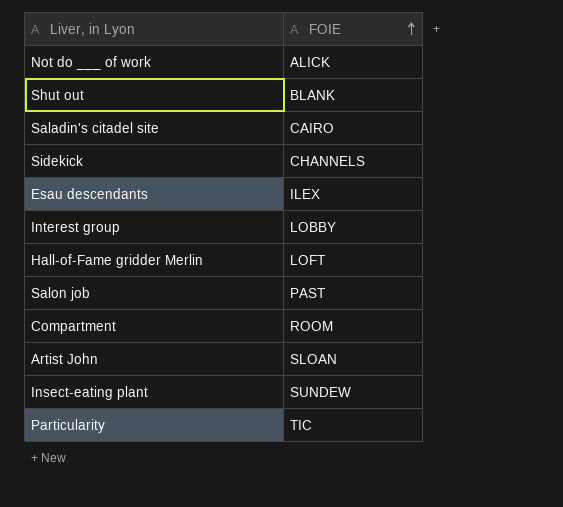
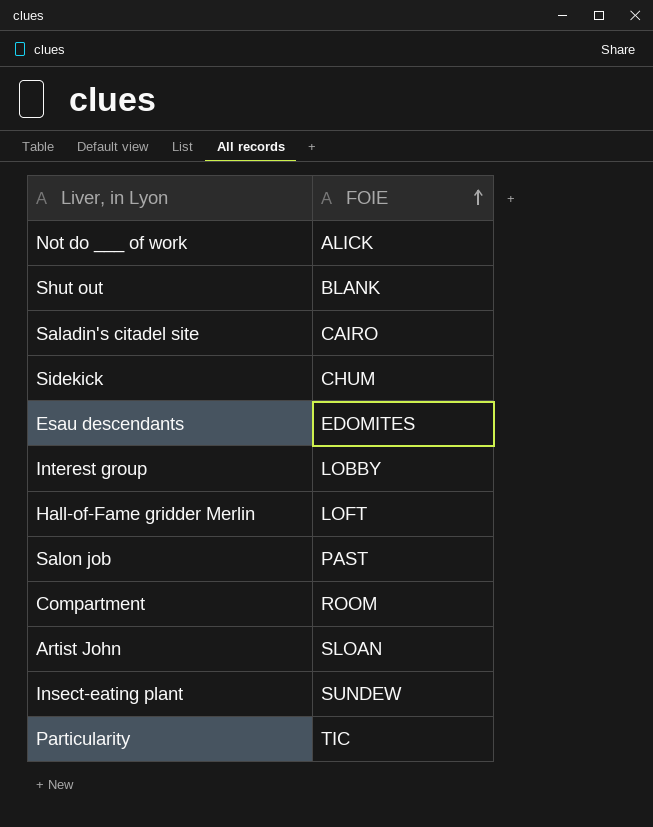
Sidekick | FOIE: CHANNELS -> CHUM
Esau descendants | FOIE: ILEX -> EDOMITES

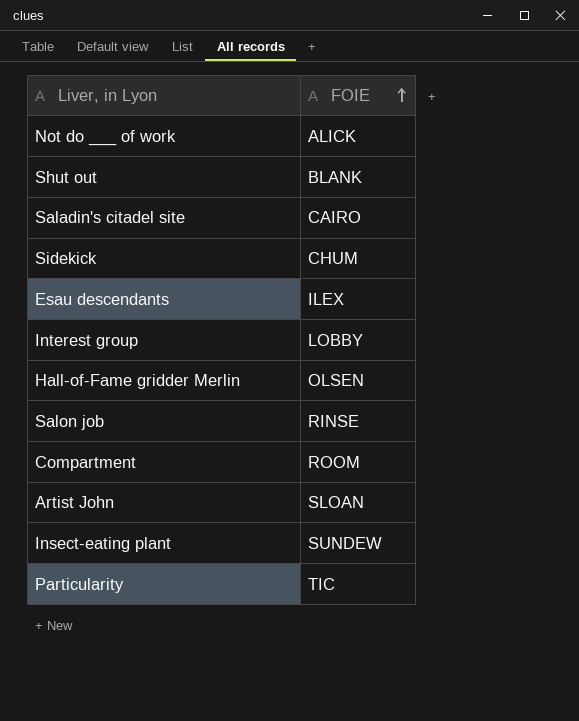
Esau descendants | FOIE: EDOMITES -> ILEX
Hall-of-Fame gridder Merlin | FOIE: LOFT -> OLSEN
Salon job | FOIE: PAST -> RINSE

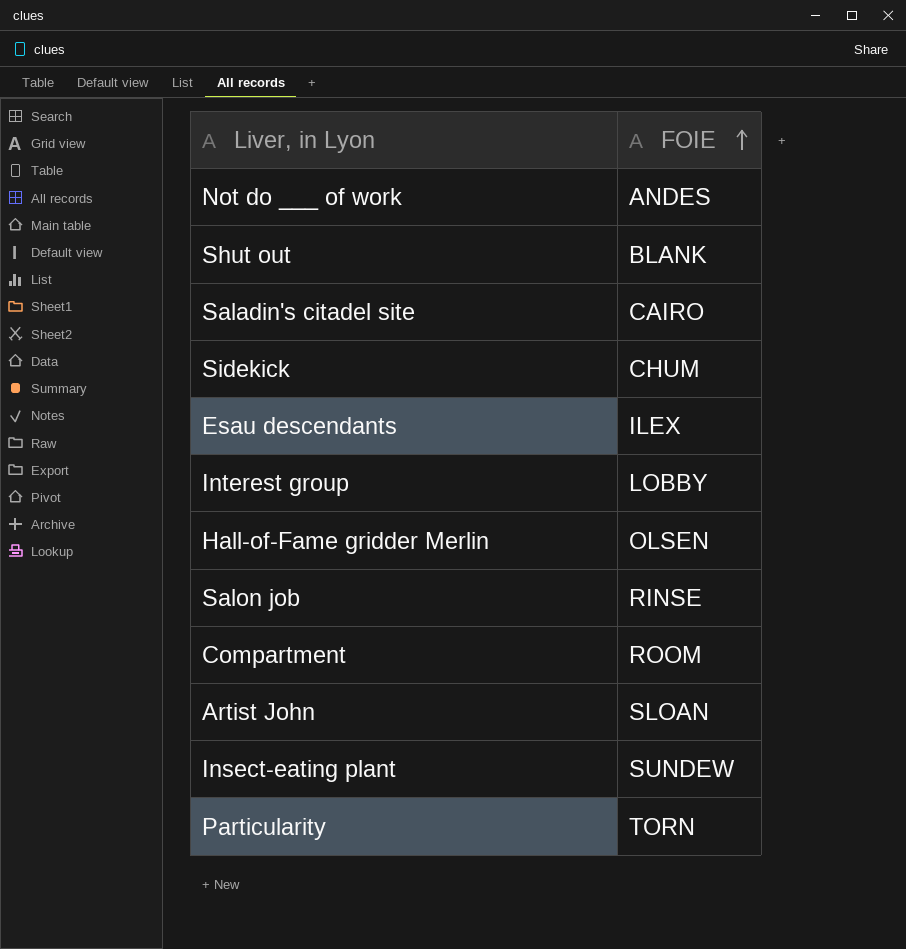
Not do ___ of work | FOIE: ALICK -> ANDES
Particularity | FOIE: TIC -> TORN

